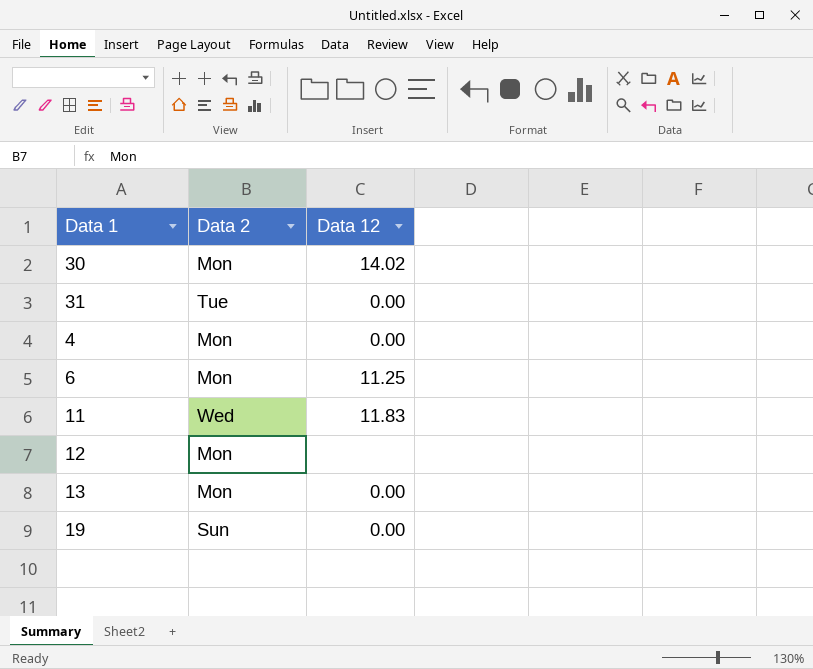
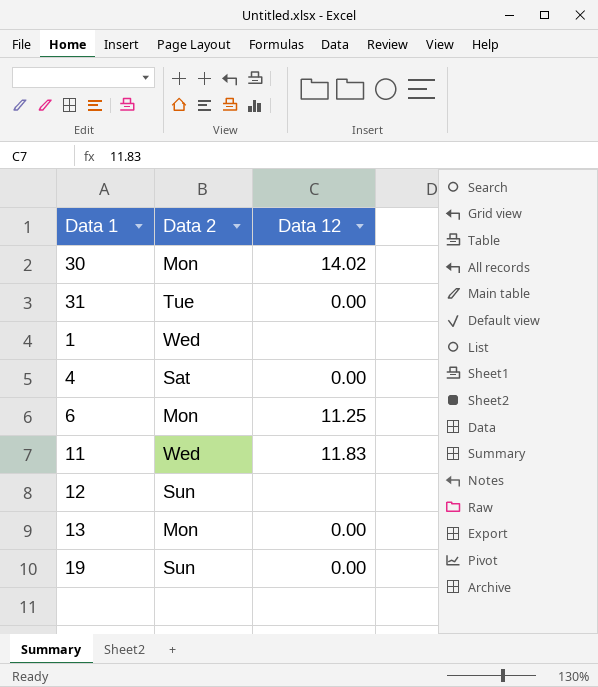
row 1: none -> Wed | none
4 | Data 2: Mon -> Sat
12 | Data 2: Mon -> Sun

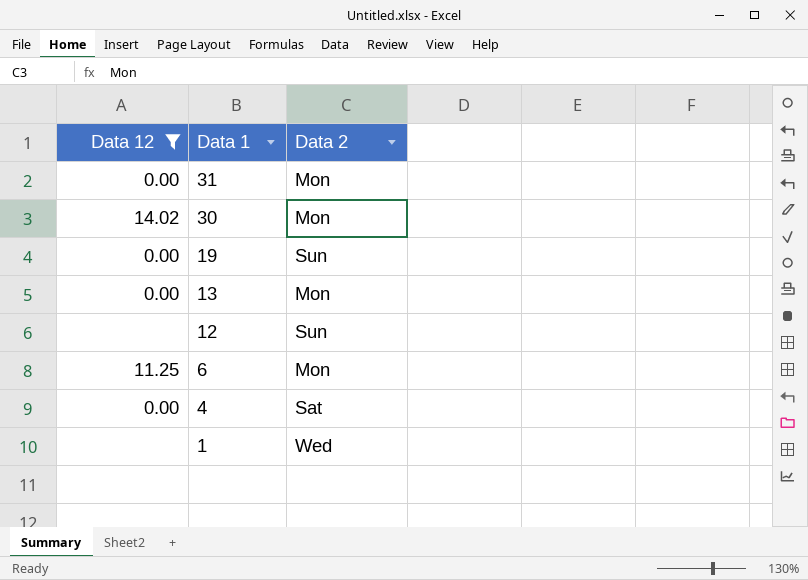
filter: none -> Data 12 != 11.83
row order: none -> Data 1 descending
column Data 12 | position: 3 -> 1
31 | Data 2: Tue -> Mon

